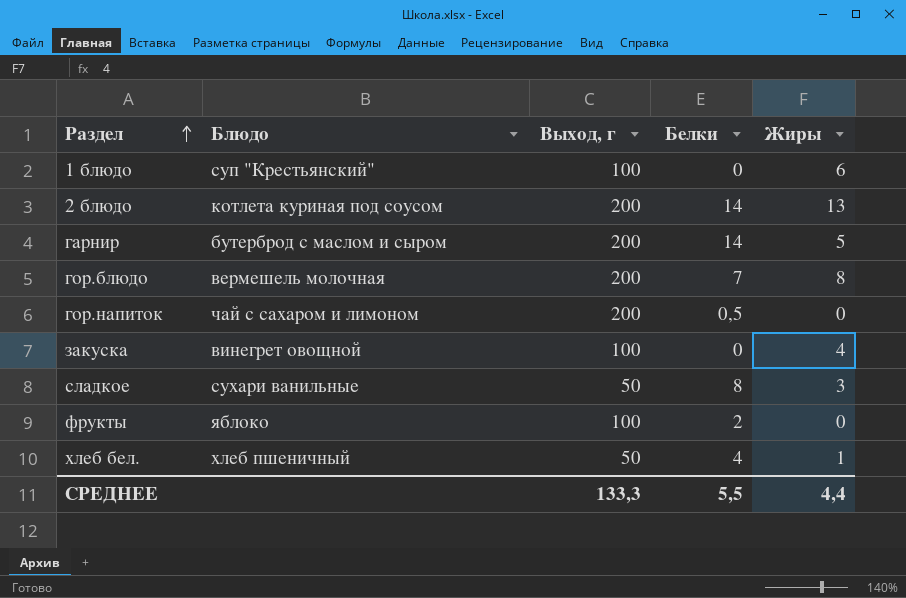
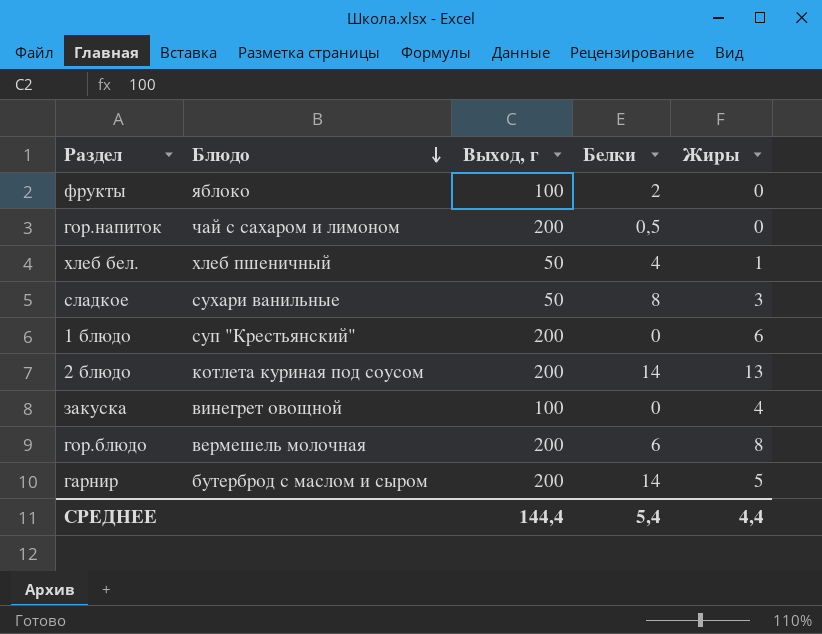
row order: Раздел ascending -> Блюдо descending
1 блюдо | Выход, г: 100 -> 200
гор.блюдо | Белки: 7 -> 6
СРЕДНЕЕ | Выход, г: 133,3 -> 144,4
СРЕДНЕЕ | Белки: 5,5 -> 5,4

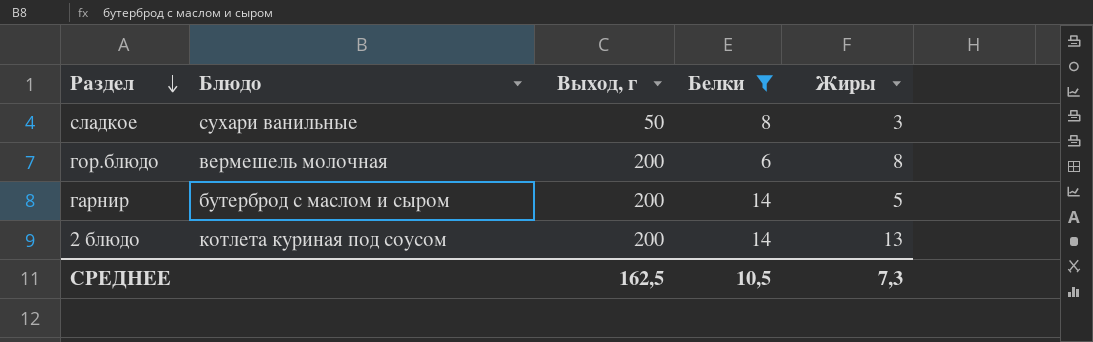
filter: none -> Белки >= 6
row order: Блюдо descending -> Раздел descending
СРЕДНЕЕ | Выход, г: 144,4 -> 162,5
СРЕДНЕЕ | Белки: 5,4 -> 10,5
СРЕДНЕЕ | Жиры: 4,4 -> 7,3

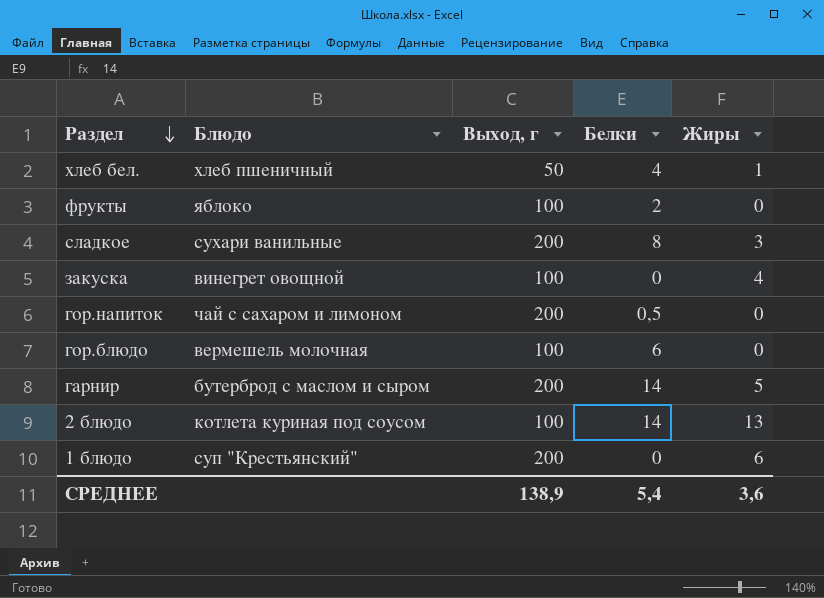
filter: Белки >= 6 -> none
сладкое | Выход, г: 50 -> 200
гор.блюдо | Выход, г: 200 -> 100
гор.блюдо | Жиры: 8 -> 0
2 блюдо | Выход, г: 200 -> 100
СРЕДНЕЕ | Выход, г: 162,5 -> 138,9
СРЕДНЕЕ | Белки: 10,5 -> 5,4
СРЕДНЕЕ | Жиры: 7,3 -> 3,6

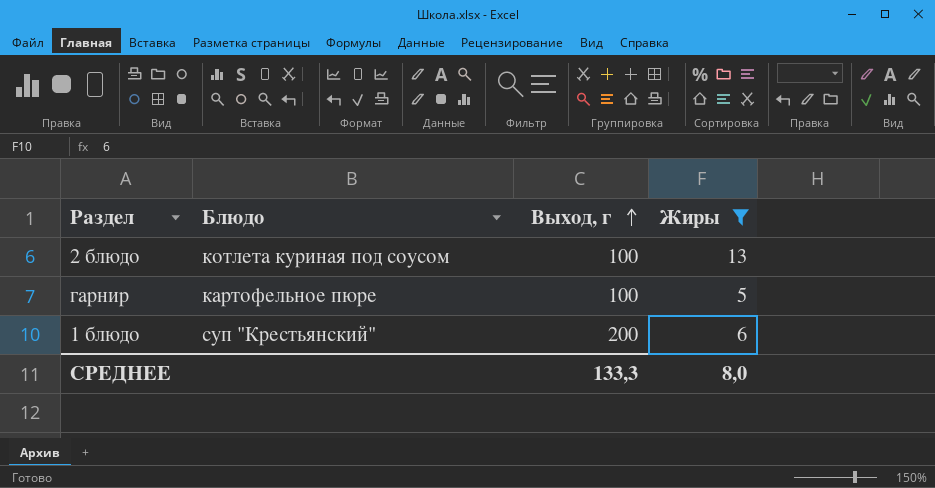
filter: none -> Жиры >= 5
row order: Раздел descending -> Выход, г ascending
column Белки | position: 4 -> none
гарнир | Блюдо: бутерброд с маслом и сыром -> картофельное пюре
гарнир | Выход, г: 200 -> 100
СРЕДНЕЕ | Выход, г: 138,9 -> 133,3
СРЕДНЕЕ | Жиры: 3,6 -> 8,0

